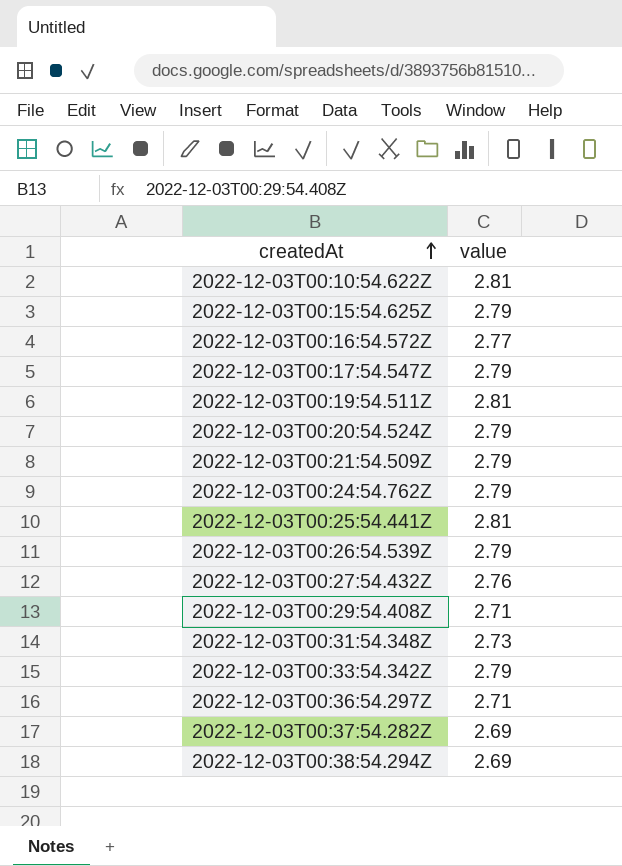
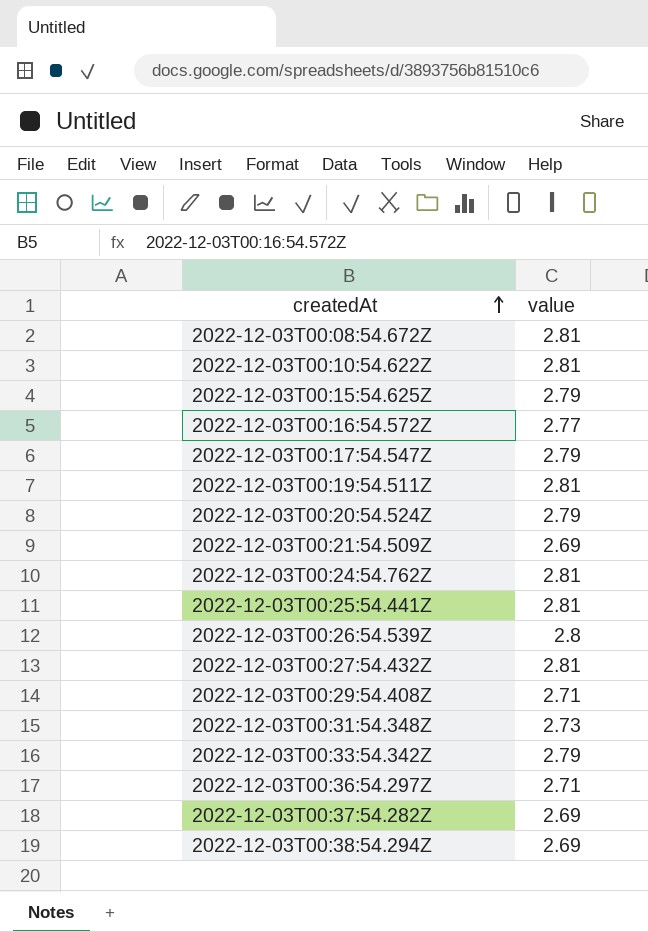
row 2022-12-03T00:08:54.672Z: none -> 2.81
2022-12-03T00:21:54.509Z | value: 2.79 -> 2.69
2022-12-03T00:24:54.762Z | value: 2.79 -> 2.81
2022-12-03T00:26:54.539Z | value: 2.79 -> 2.8
2022-12-03T00:27:54.432Z | value: 2.76 -> 2.81

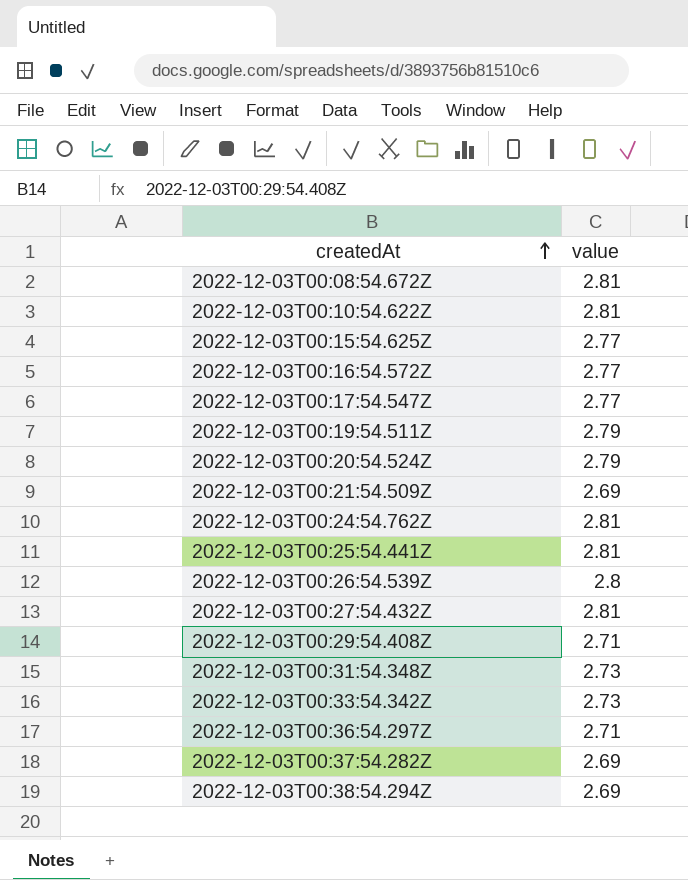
2022-12-03T00:15:54.625Z | value: 2.79 -> 2.77
2022-12-03T00:17:54.547Z | value: 2.79 -> 2.77
2022-12-03T00:19:54.511Z | value: 2.81 -> 2.79
2022-12-03T00:33:54.342Z | value: 2.79 -> 2.73

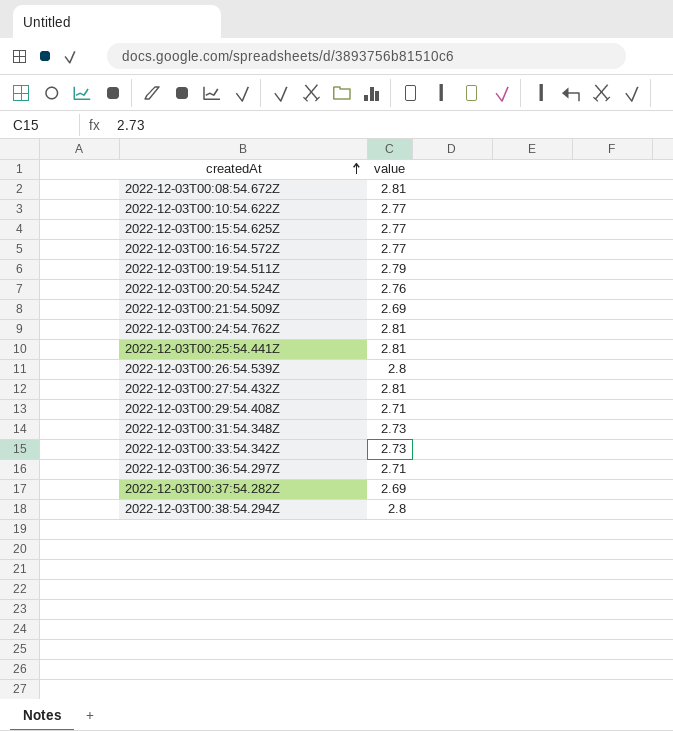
row 2022-12-03T00:17:54.547Z: 2.77 -> none
2022-12-03T00:10:54.622Z | value: 2.81 -> 2.77
2022-12-03T00:20:54.524Z | value: 2.79 -> 2.76
2022-12-03T00:38:54.294Z | value: 2.69 -> 2.8

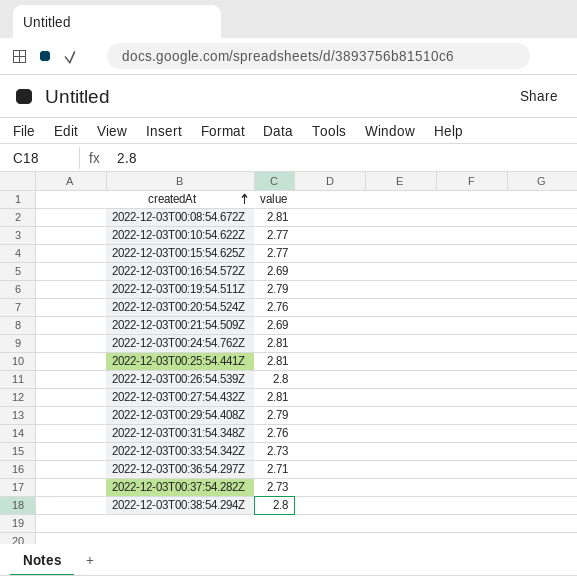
2022-12-03T00:16:54.572Z | value: 2.77 -> 2.69
2022-12-03T00:29:54.408Z | value: 2.71 -> 2.79
2022-12-03T00:31:54.348Z | value: 2.73 -> 2.76
2022-12-03T00:37:54.282Z | value: 2.69 -> 2.73

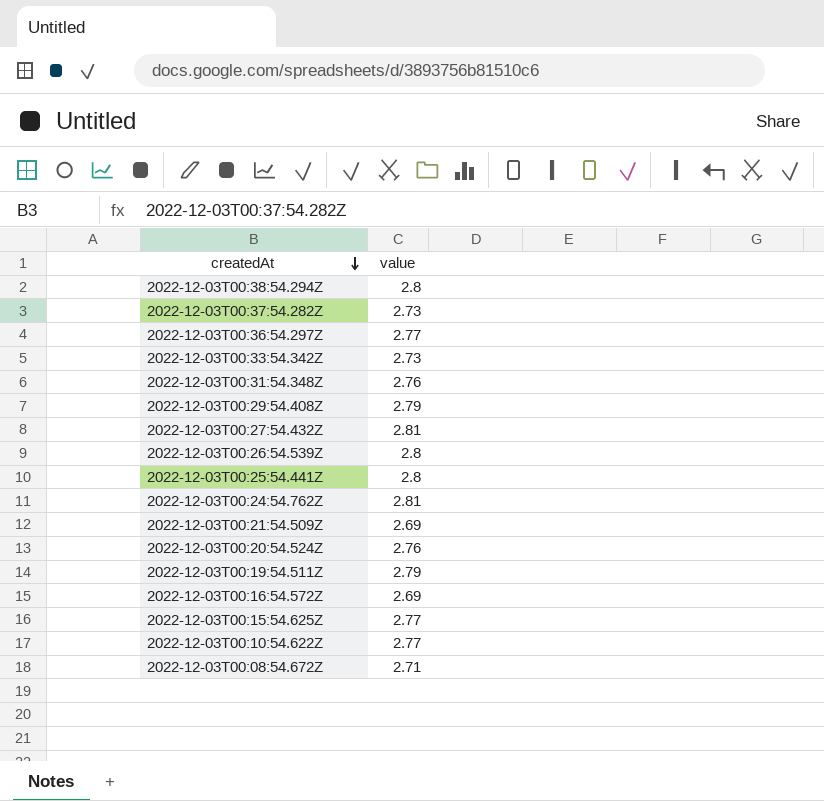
row order: createdAt ascending -> createdAt descending
2022-12-03T00:36:54.297Z | value: 2.71 -> 2.77
2022-12-03T00:25:54.441Z | value: 2.81 -> 2.8
2022-12-03T00:08:54.672Z | value: 2.81 -> 2.71

